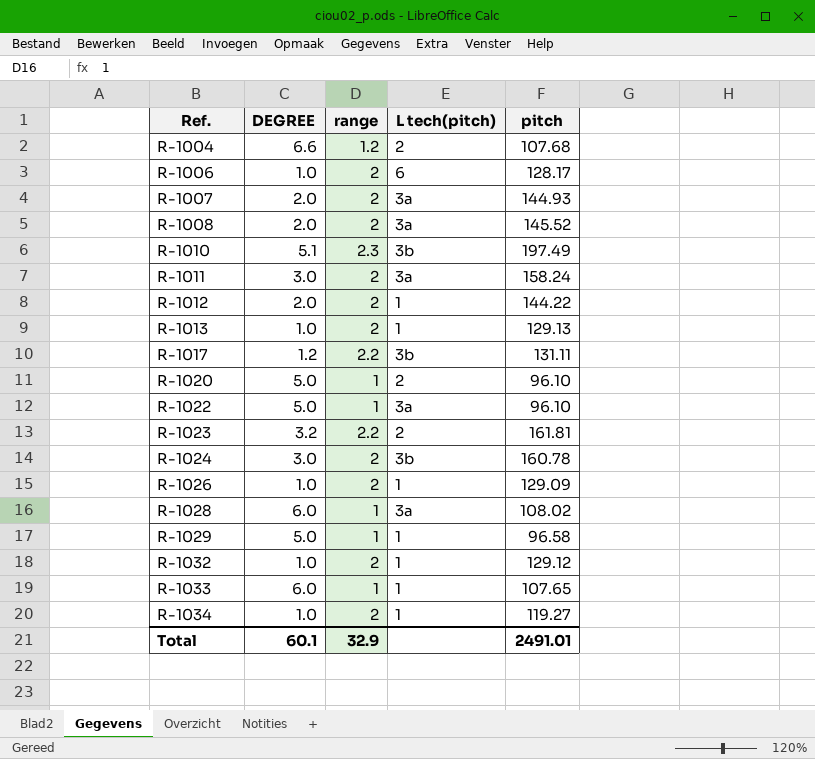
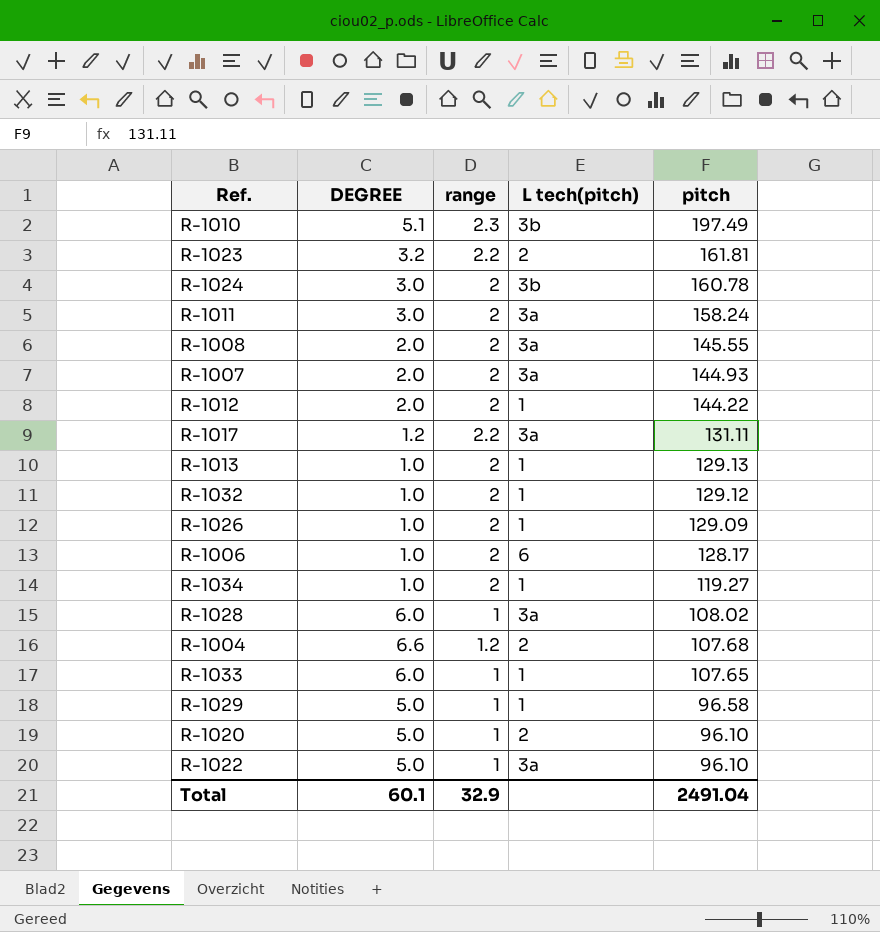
row order: Ref. ascending -> pitch descending
R-1008 | pitch: 145.52 -> 145.55
R-1017 | L tech(pitch): 3b -> 3a
Total | pitch: 2491.01 -> 2491.04

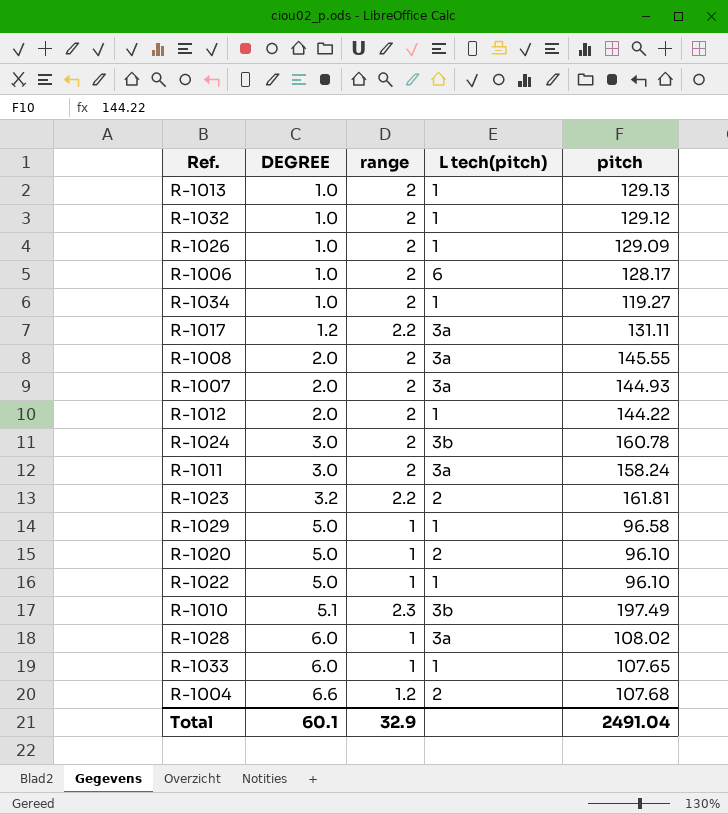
row order: pitch descending -> DEGREE ascending
R-1022 | L tech(pitch): 3a -> 1

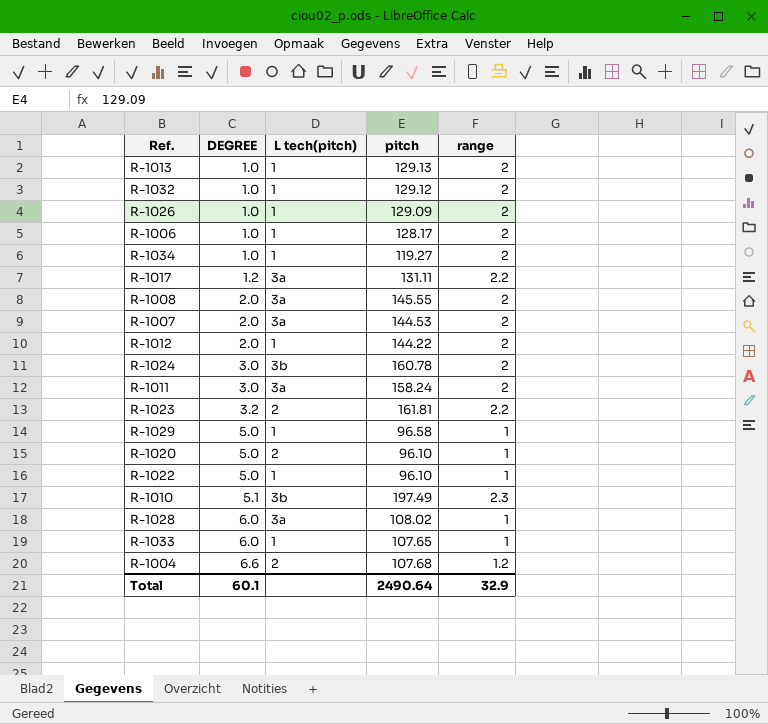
column range | position: 3 -> 5
R-1006 | L tech(pitch): 6 -> 1
R-1007 | pitch: 144.93 -> 144.53
Total | pitch: 2491.04 -> 2490.64

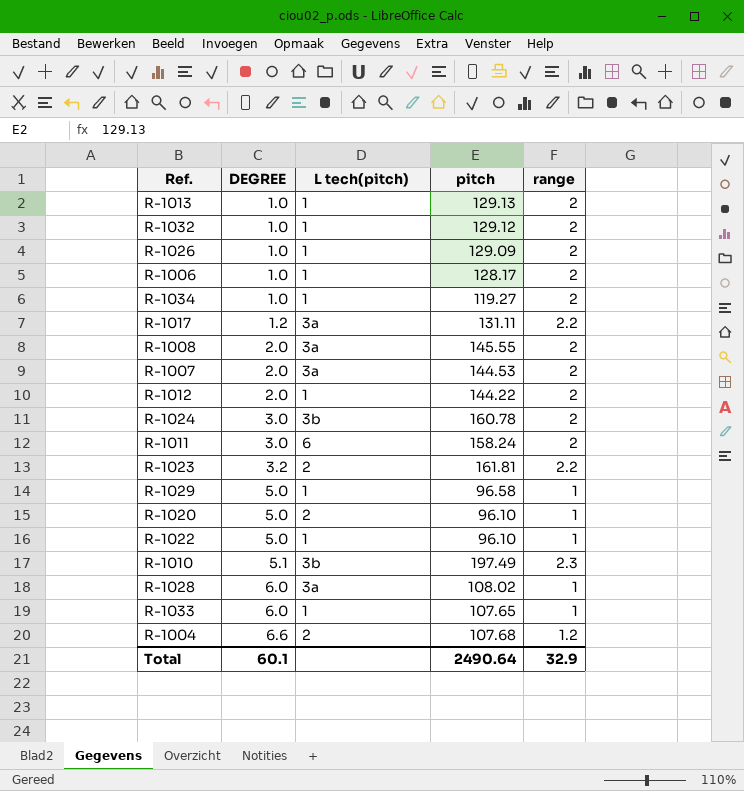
R-1011 | L tech(pitch): 3a -> 6

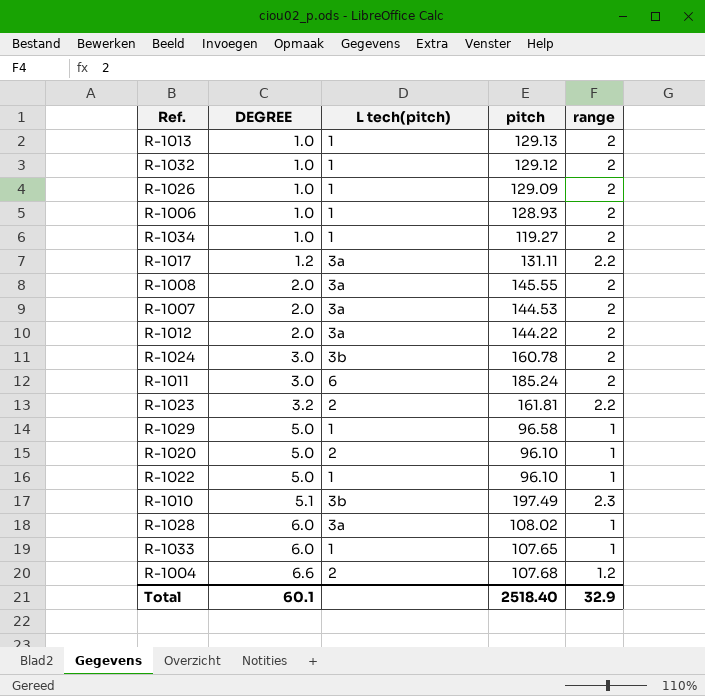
R-1006 | pitch: 128.17 -> 128.93
R-1012 | L tech(pitch): 1 -> 3a
R-1011 | pitch: 158.24 -> 185.24
Total | pitch: 2490.64 -> 2518.40

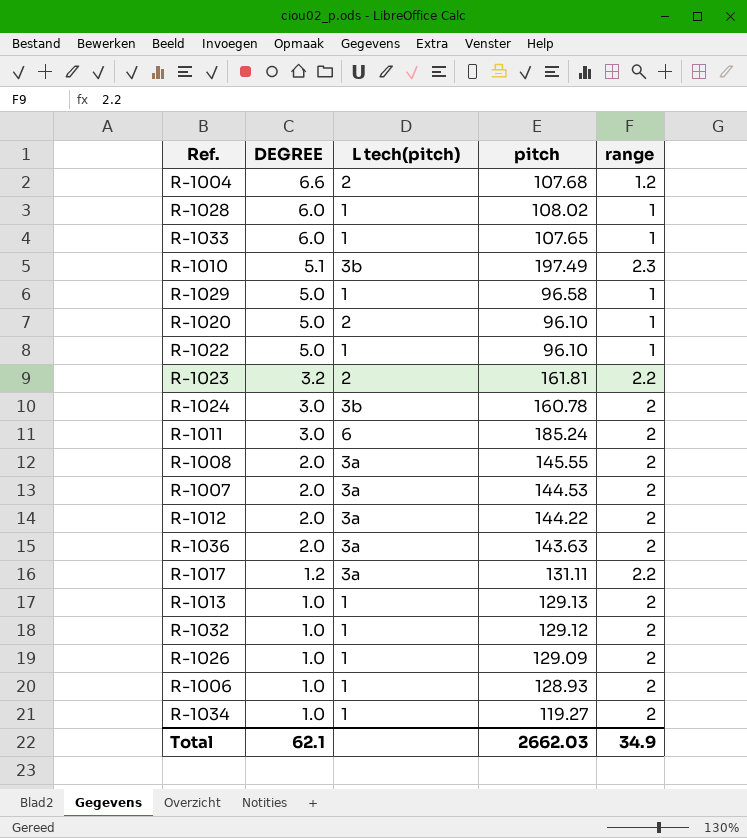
row order: DEGREE ascending -> DEGREE descending
R-1028 | L tech(pitch): 3a -> 1
row R-1036: none -> 2.0 | 3a | 143.63 | 2
Total | DEGREE: 60.1 -> 62.1
Total | pitch: 2518.40 -> 2662.03
Total | range: 32.9 -> 34.9

